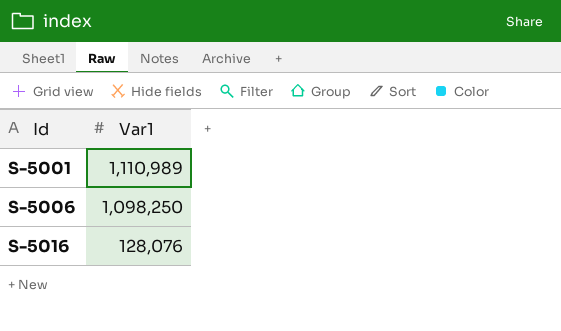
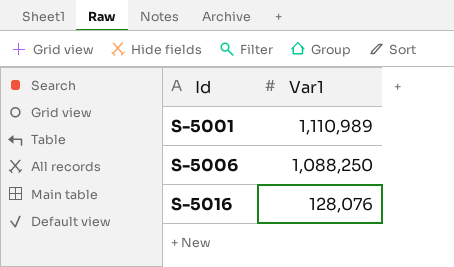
S-5006 | Var1: 1,098,250 -> 1,088,250

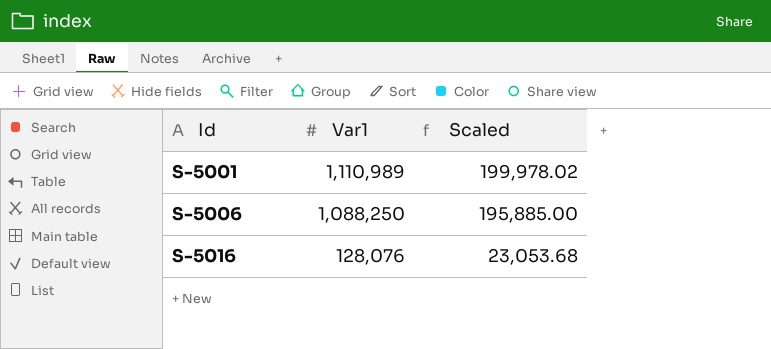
column Scaled | formula: none -> [Var1] * 0.18

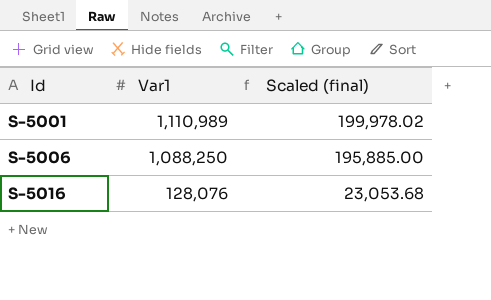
column name: Scaled -> Scaled (final)

